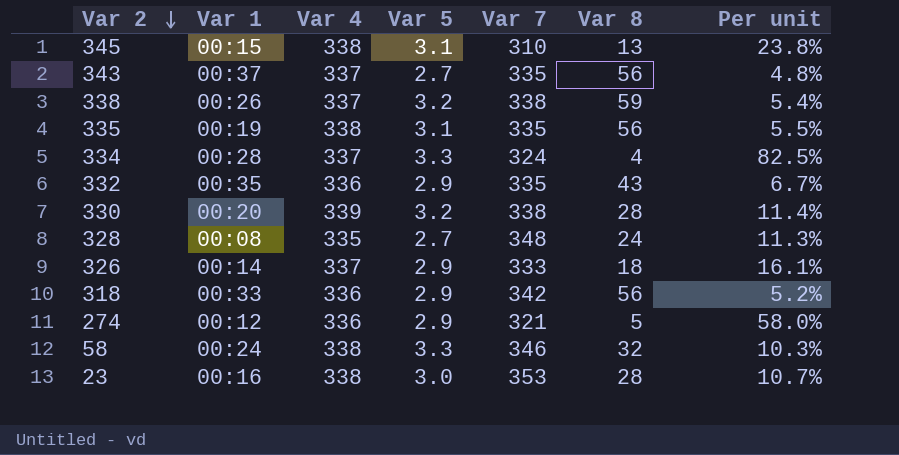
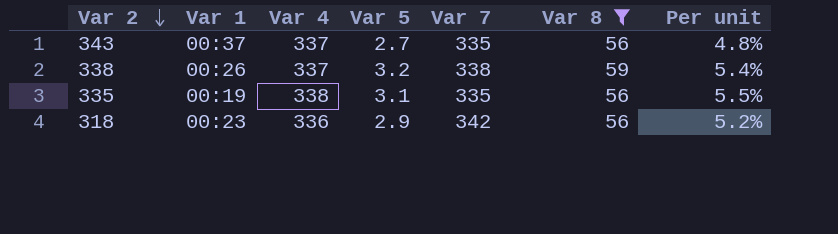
filter: none -> Var 8 >= 56
318 | Var 1: 00:33 -> 00:23

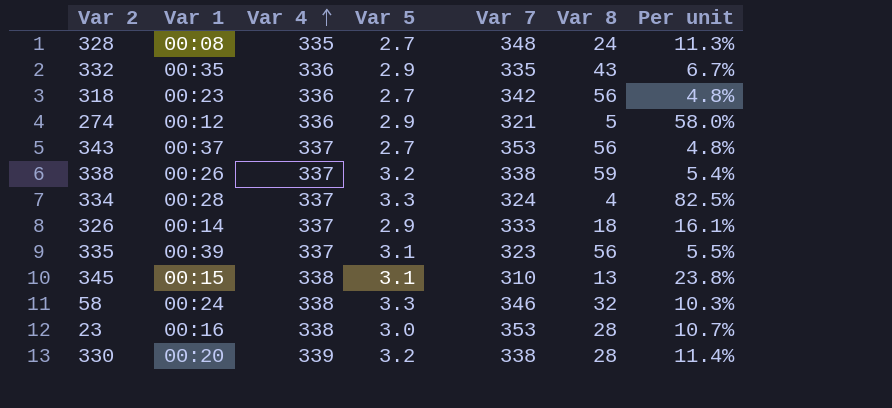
filter: Var 8 >= 56 -> none
row order: Var 2 descending -> Var 4 ascending
318 | Var 5: 2.9 -> 2.7
318 | Per unit: 5.2% -> 4.8%
343 | Var 7: 335 -> 353
335 | Var 1: 00:19 -> 00:39
335 | Var 4: 338 -> 337
335 | Var 7: 335 -> 323

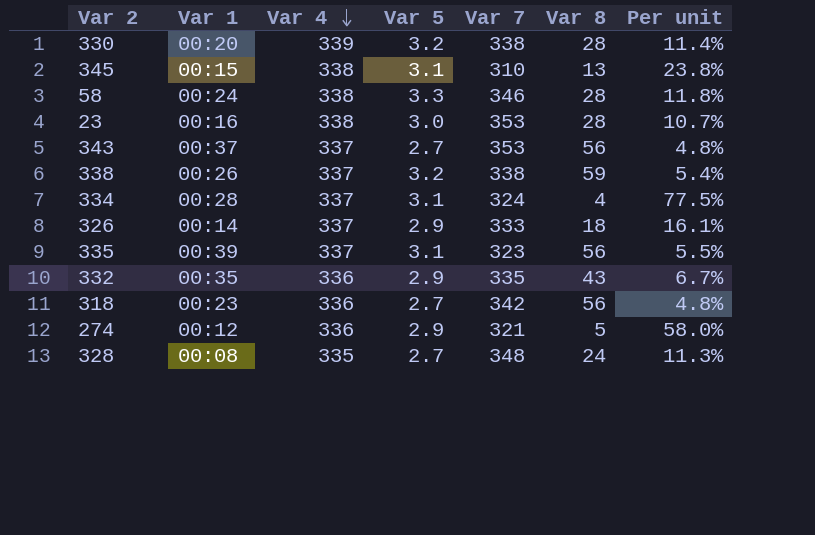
row order: Var 4 ascending -> Var 4 descending
58 | Var 8: 32 -> 28
58 | Per unit: 10.3% -> 11.8%
334 | Var 5: 3.3 -> 3.1
334 | Per unit: 82.5% -> 77.5%

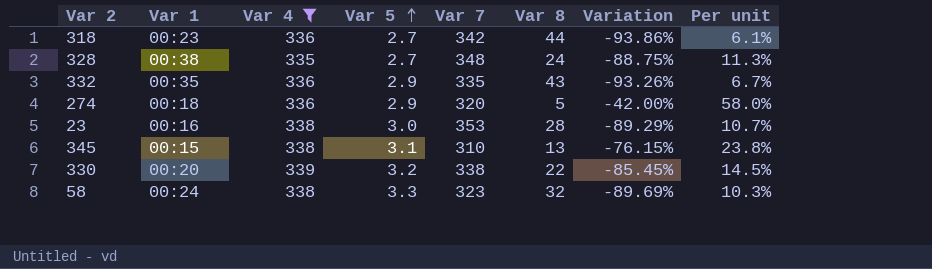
filter: none -> Var 4 != 337
row order: Var 4 descending -> Var 5 ascending
column Variation | formula: none -> ([Var 5] - [Var 8]) / [Var 8]
318 | Var 8: 56 -> 44
318 | Per unit: 4.8% -> 6.1%
328 | Var 1: 00:08 -> 00:38
274 | Var 1: 00:12 -> 00:18
274 | Var 7: 321 -> 320
330 | Var 8: 28 -> 22
330 | Per unit: 11.4% -> 14.5%
58 | Var 7: 346 -> 323
58 | Var 8: 28 -> 32
58 | Per unit: 11.8% -> 10.3%

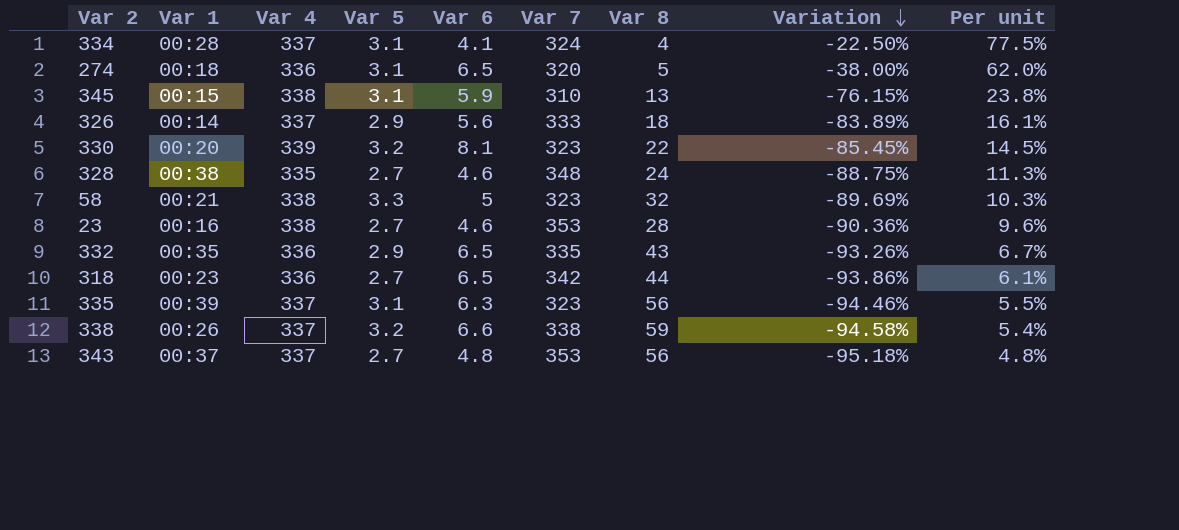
filter: Var 4 != 337 -> none
row order: Var 5 ascending -> Variation descending
column Var 6 | position: none -> 5
274 | Var 5: 2.9 -> 3.1
274 | Variation: -42.00% -> -38.00%
274 | Per unit: 58.0% -> 62.0%
330 | Var 7: 338 -> 323
58 | Var 1: 00:24 -> 00:21
23 | Var 5: 3.0 -> 2.7
23 | Variation: -89.29% -> -90.36%
23 | Per unit: 10.7% -> 9.6%

